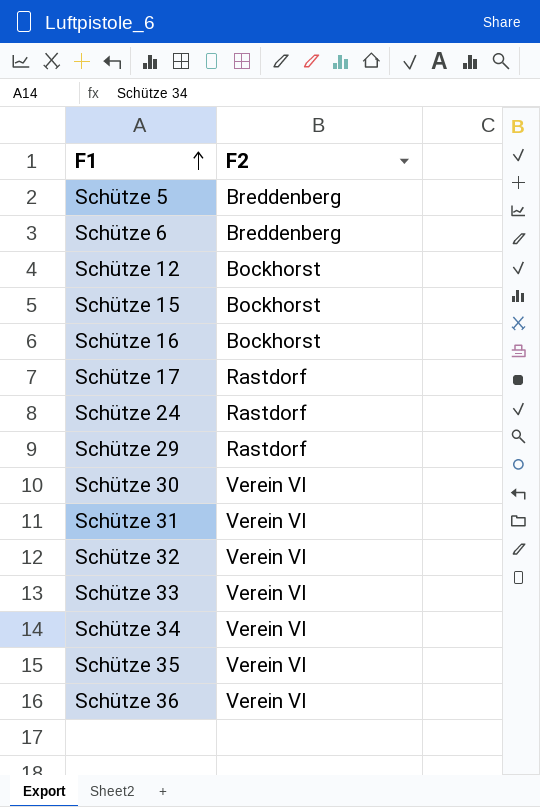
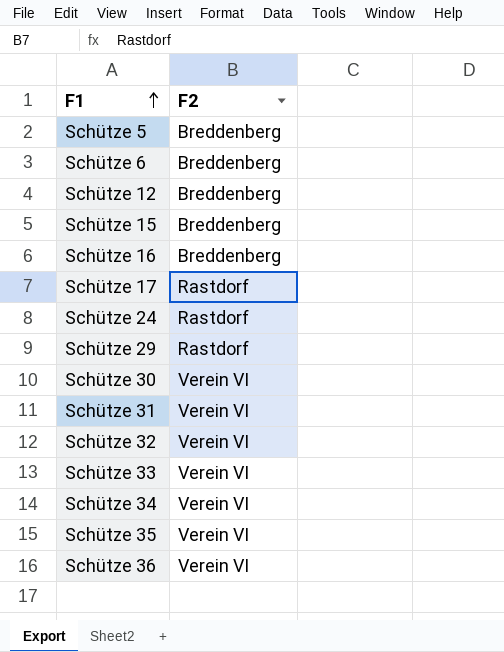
Schütze 12 | F2: Bockhorst -> Breddenberg
Schütze 15 | F2: Bockhorst -> Breddenberg
Schütze 16 | F2: Bockhorst -> Breddenberg

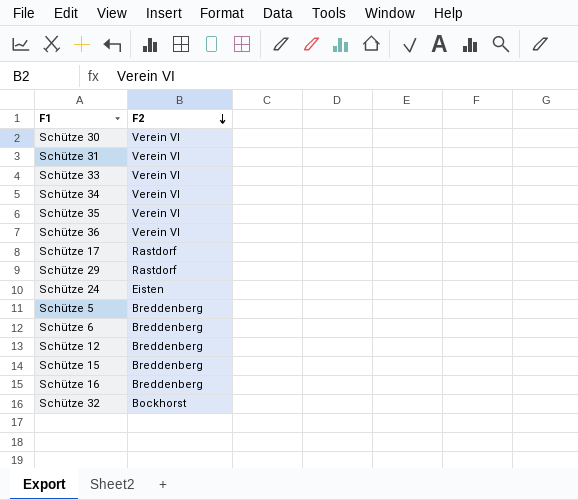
row order: F1 ascending -> F2 descending
Schütze 24 | F2: Rastdorf -> Eisten
Schütze 32 | F2: Verein VI -> Bockhorst

